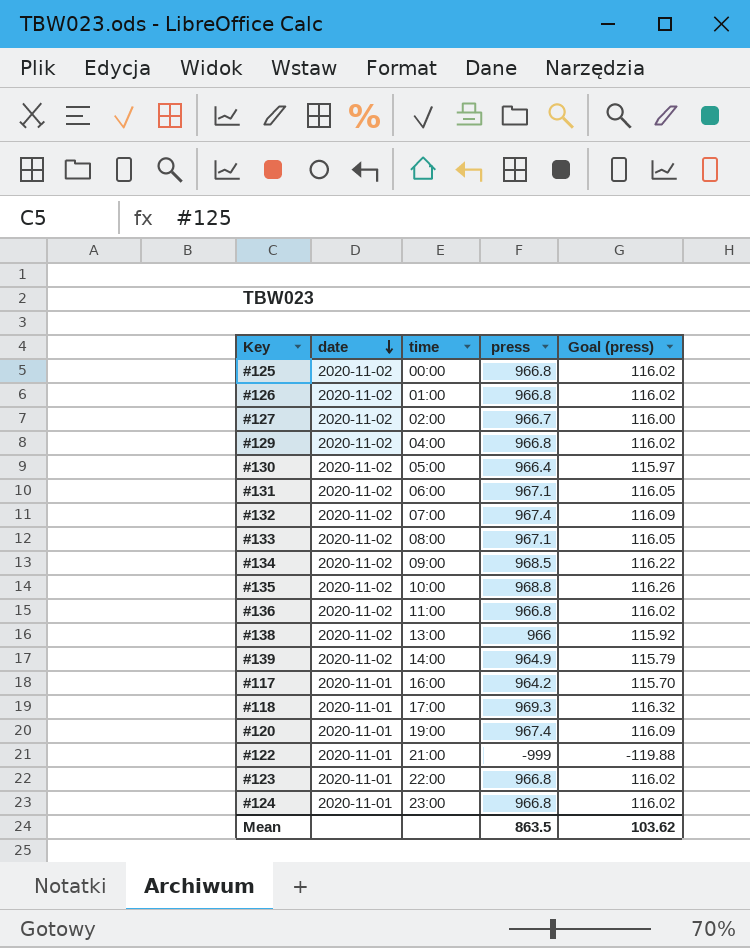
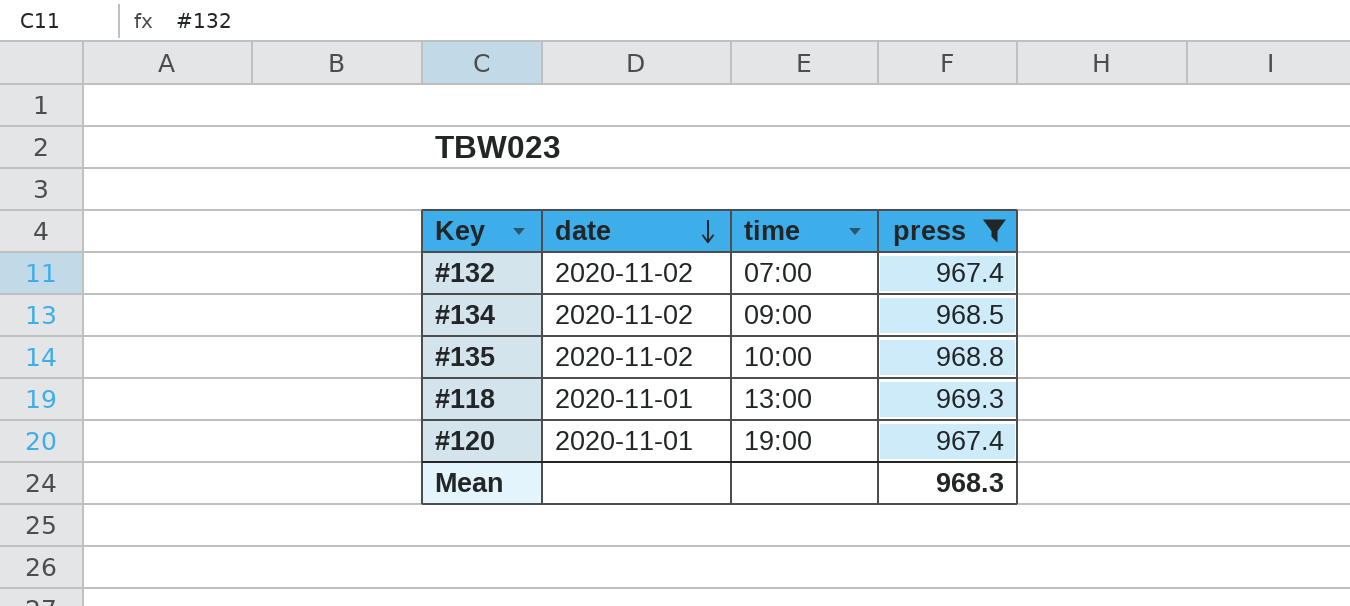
filter: none -> press >= 967.4
column Goal (press) | formula: [press] * 0.12 -> none
#118 | time: 17:00 -> 13:00
Mean | press: 863.5 -> 968.3

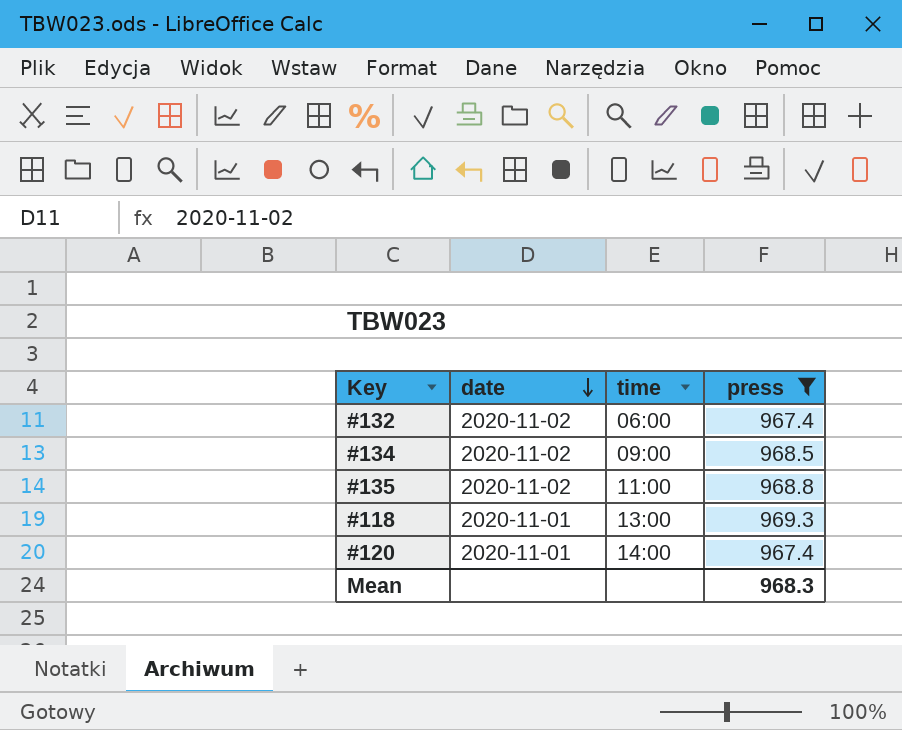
#132 | time: 07:00 -> 06:00
#135 | time: 10:00 -> 11:00
#120 | time: 19:00 -> 14:00

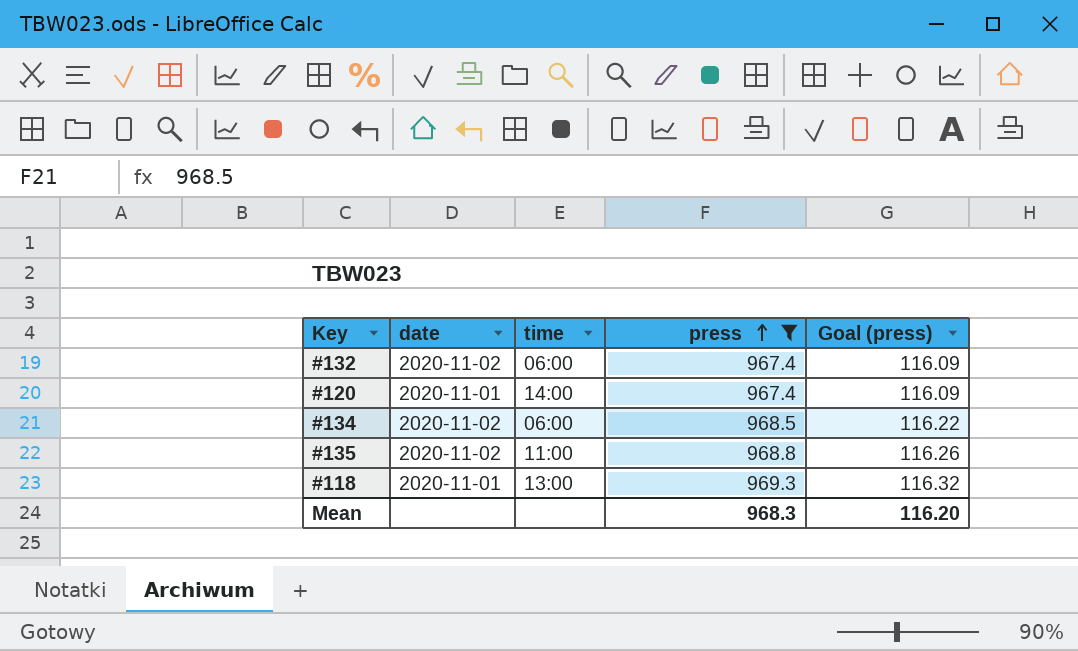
row order: date descending -> press ascending
column Goal (press) | formula: none -> [press] * 0.12
#134 | time: 09:00 -> 06:00

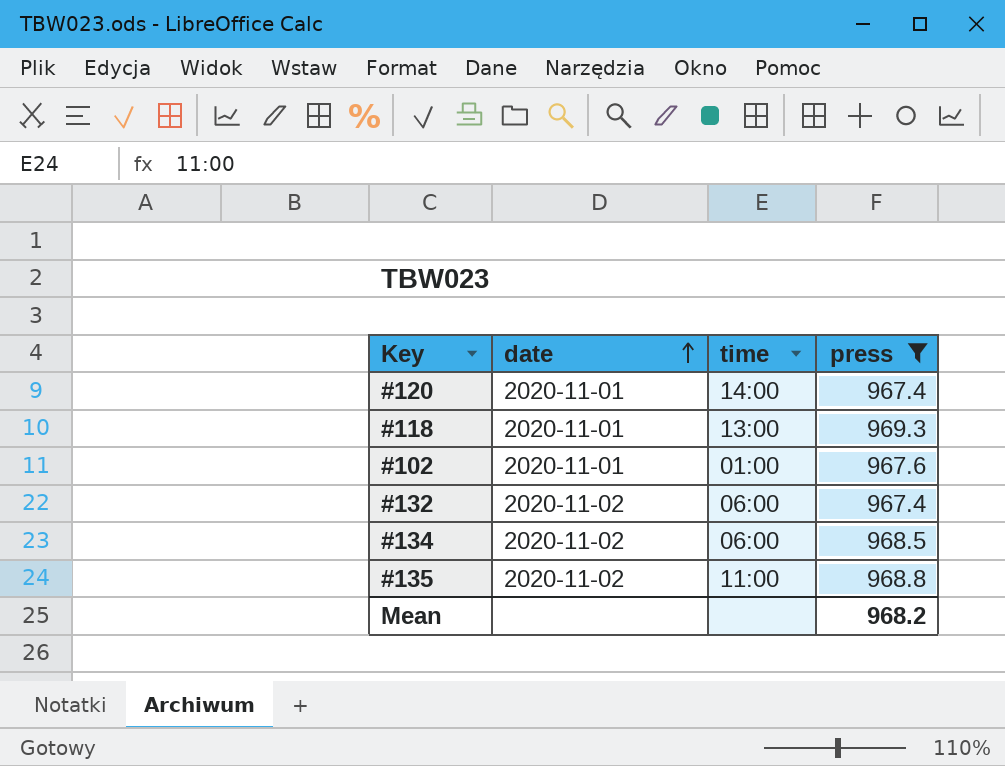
row order: press ascending -> date ascending
column Goal (press) | formula: [press] * 0.12 -> none
row #102: none -> 2020-11-01 | 01:00 | 967.6
Mean | press: 968.3 -> 968.2

